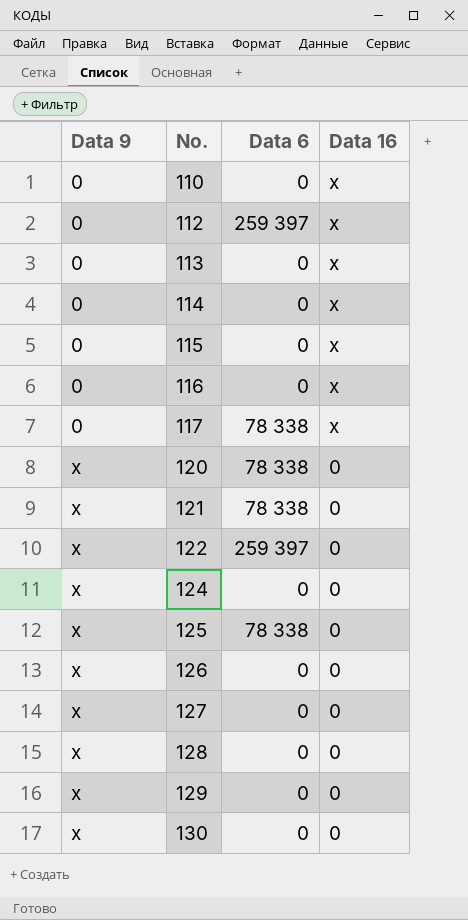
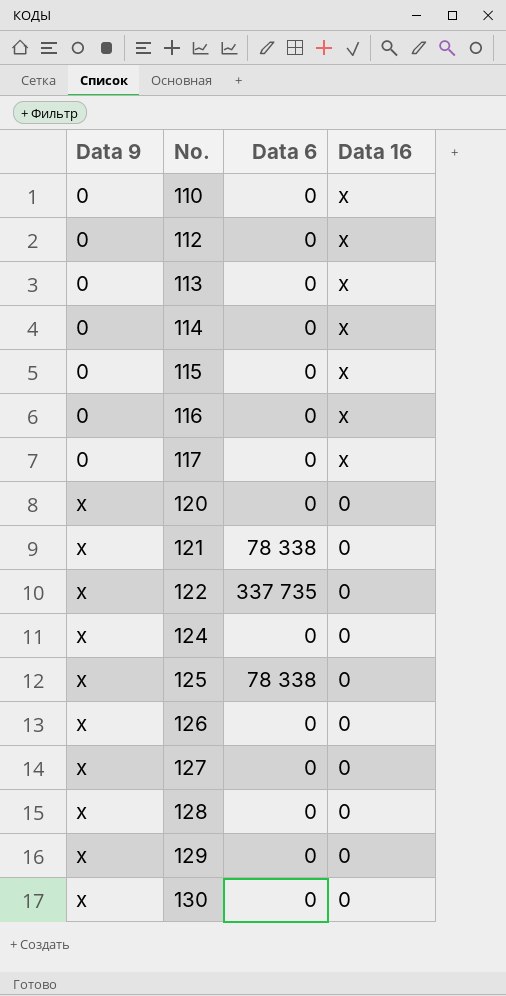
112 | Data 6: 259 397 -> 0
117 | Data 6: 78 338 -> 0
120 | Data 6: 78 338 -> 0
122 | Data 6: 259 397 -> 337 735

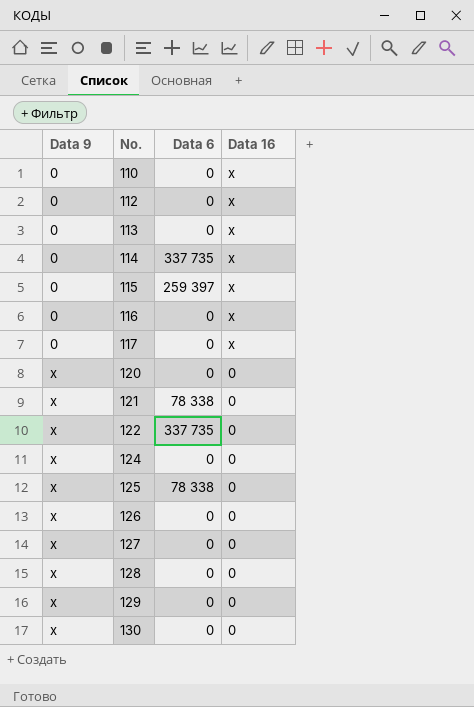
114 | Data 6: 0 -> 337 735
115 | Data 6: 0 -> 259 397

